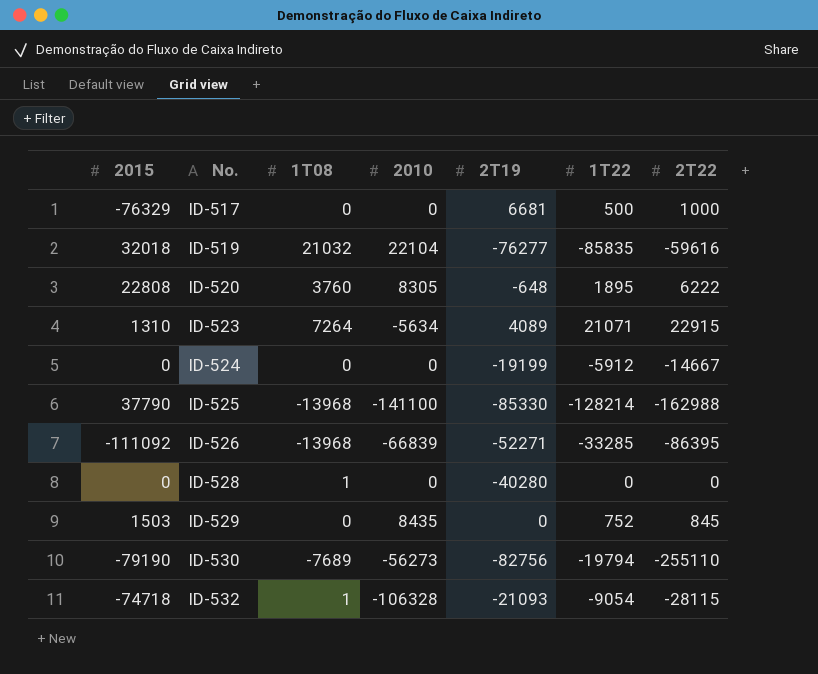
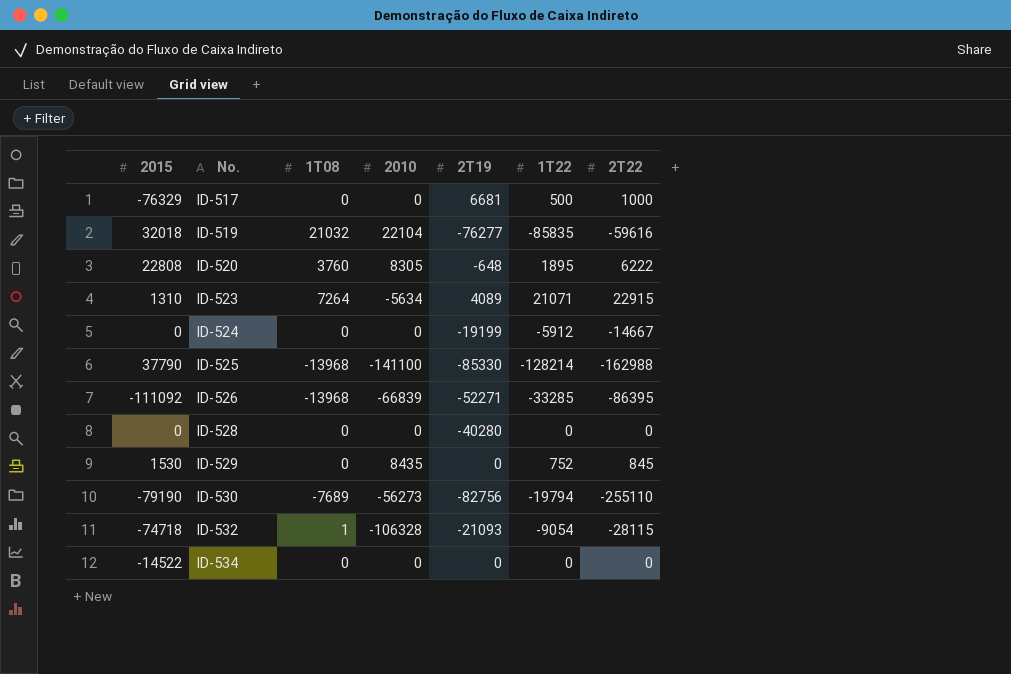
ID-528 | 1T08: 1 -> 0
ID-529 | 2015: 1503 -> 1530
row ID-534: none -> -14522 | 0 | 0 | 0 | 0 | 0

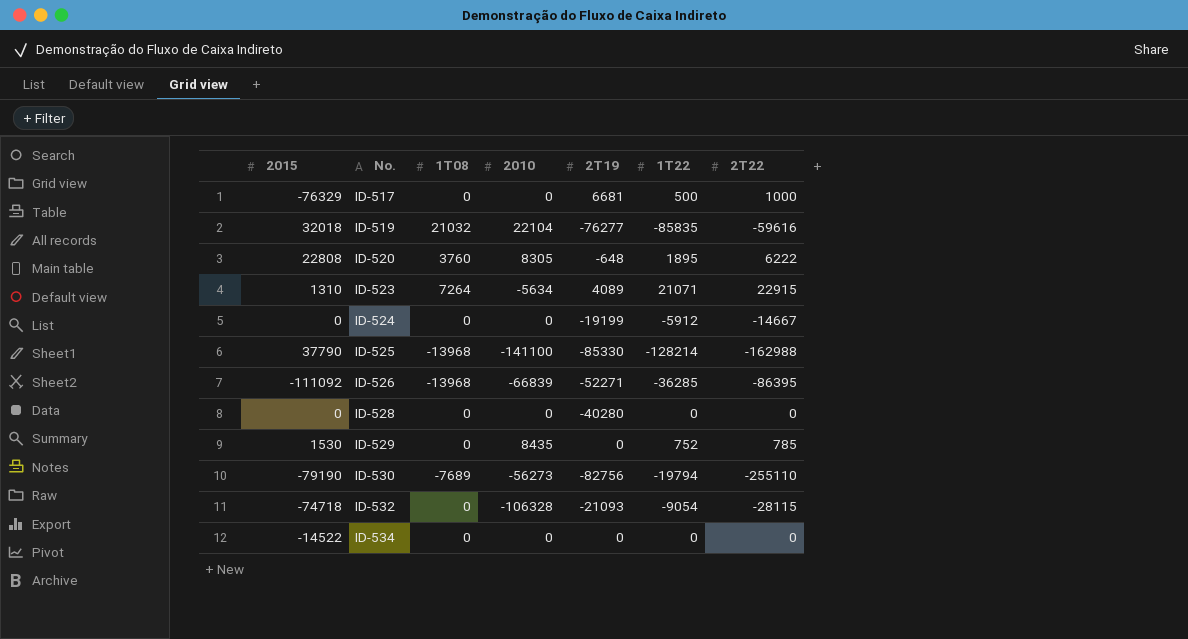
ID-526 | 1T22: -33285 -> -36285
ID-529 | 2T22: 845 -> 785
ID-532 | 1T08: 1 -> 0

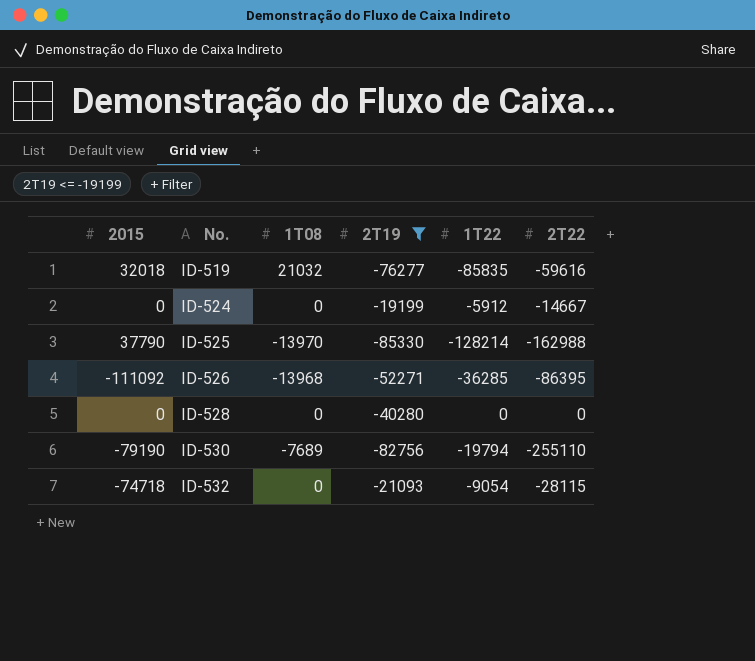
filter: none -> 2T19 <= -19199
column 2010 | position: 4 -> none
ID-525 | 1T08: -13968 -> -13970

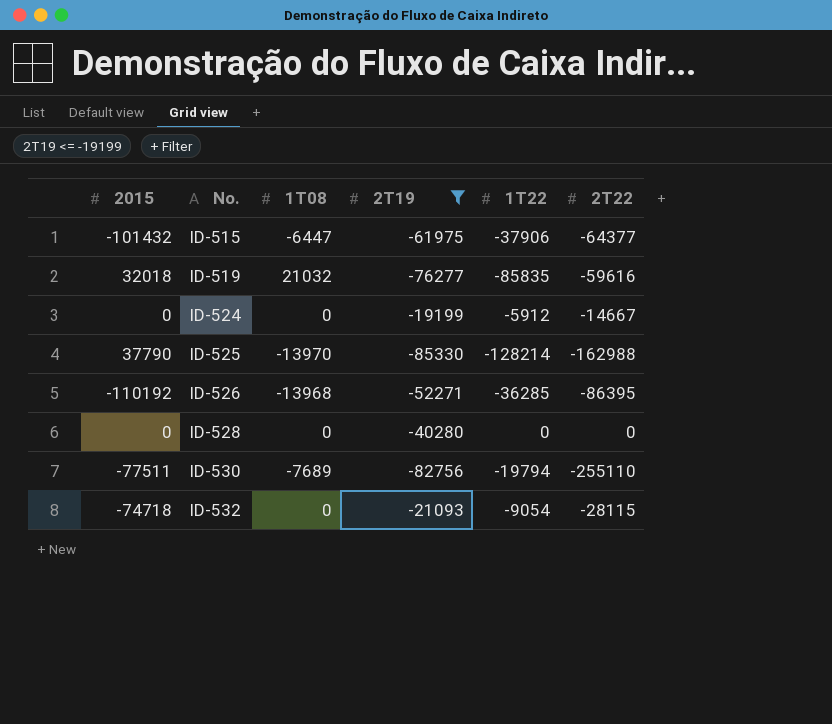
row ID-515: none -> -101432 | -6447 | -61975 | -37906 | -64377
ID-526 | 2015: -111092 -> -110192
ID-530 | 2015: -79190 -> -77511

